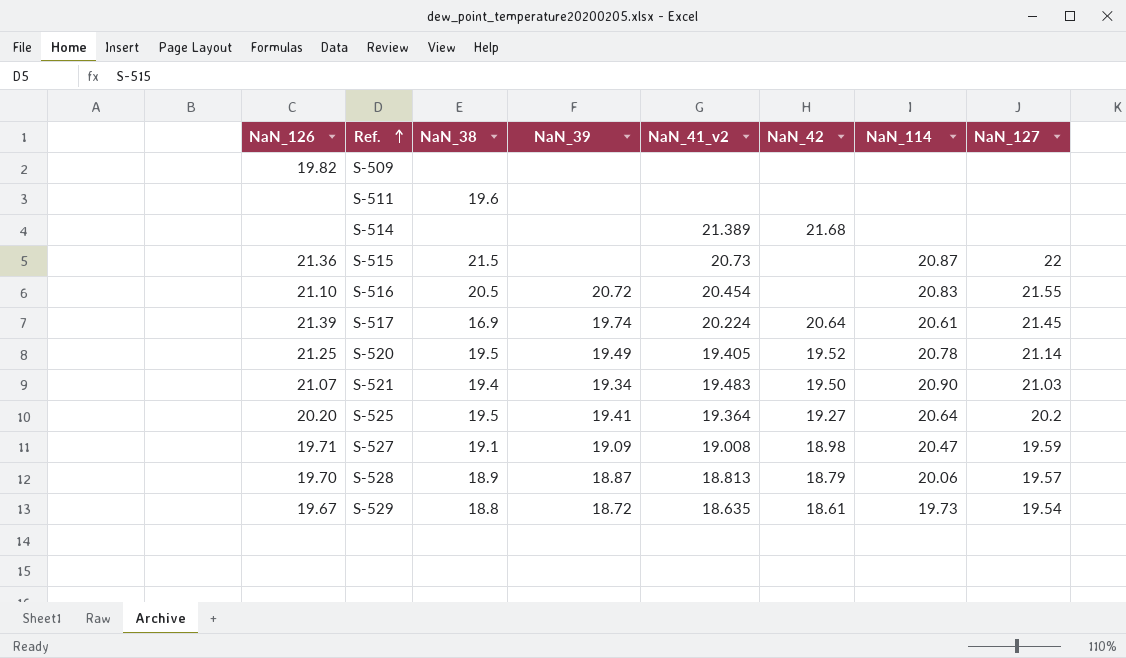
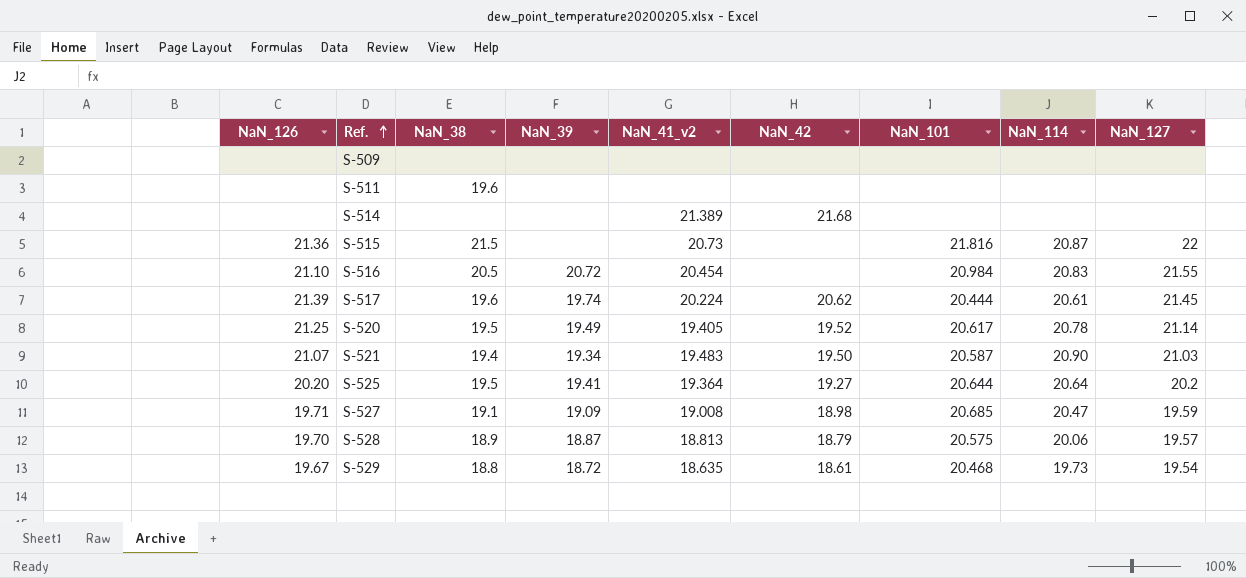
column NaN_101 | position: none -> 7
S-509 | NaN_126: 19.82 -> none
S-517 | NaN_38: 16.9 -> 19.6
S-517 | NaN_42: 20.64 -> 20.62

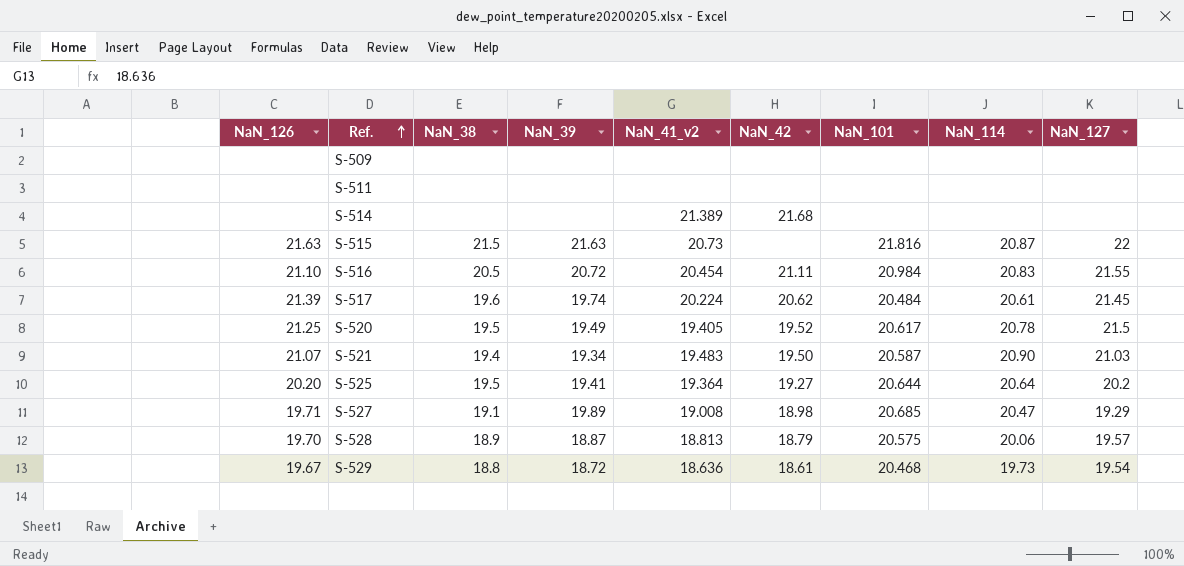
S-511 | NaN_38: 19.6 -> none
S-515 | NaN_126: 21.36 -> 21.63
S-515 | NaN_39: none -> 21.63
S-516 | NaN_42: none -> 21.11
S-517 | NaN_101: 20.444 -> 20.484
S-520 | NaN_127: 21.14 -> 21.5
S-527 | NaN_39: 19.09 -> 19.89
S-527 | NaN_127: 19.59 -> 19.29
S-529 | NaN_41_v2: 18.635 -> 18.636

